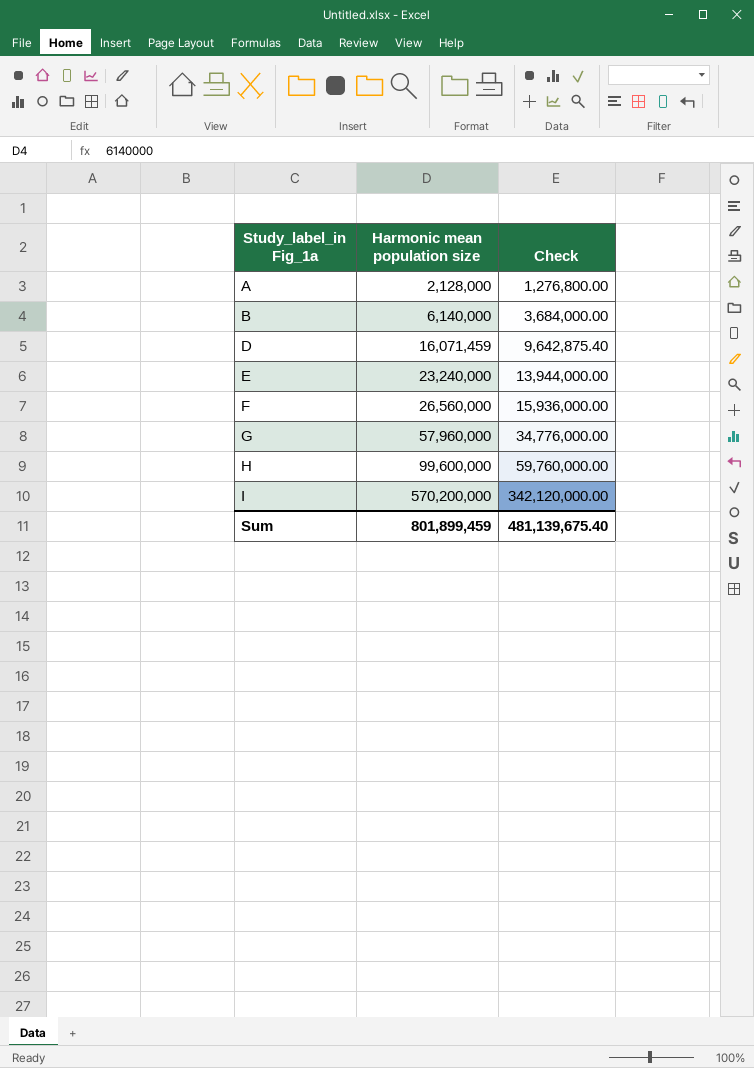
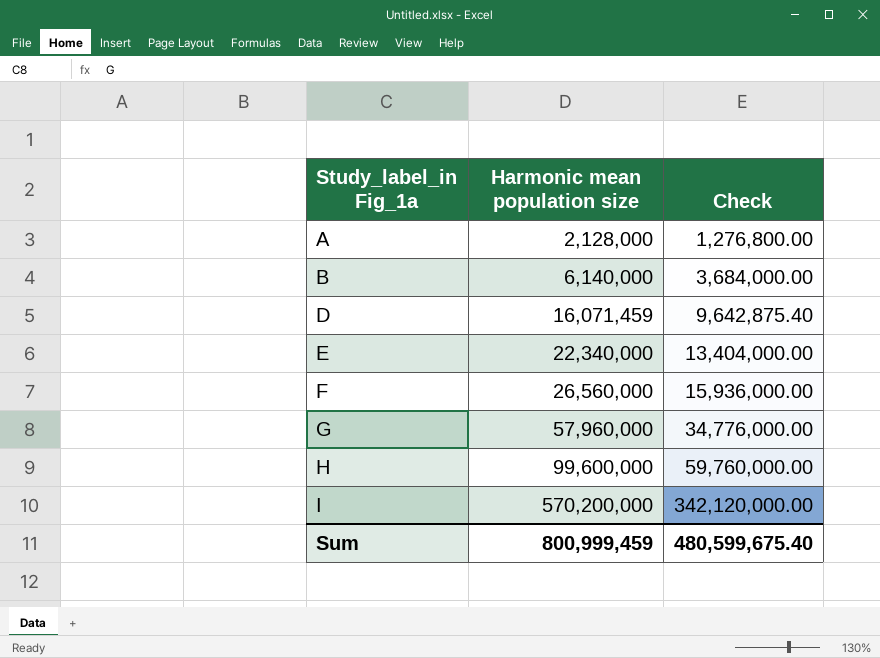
E | Harmonic mean population size: 23,240,000 -> 22,340,000
E | Check: 13,944,000.00 -> 13,404,000.00
Sum | Harmonic mean population size: 801,899,459 -> 800,999,459
Sum | Check: 481,139,675.40 -> 480,599,675.40

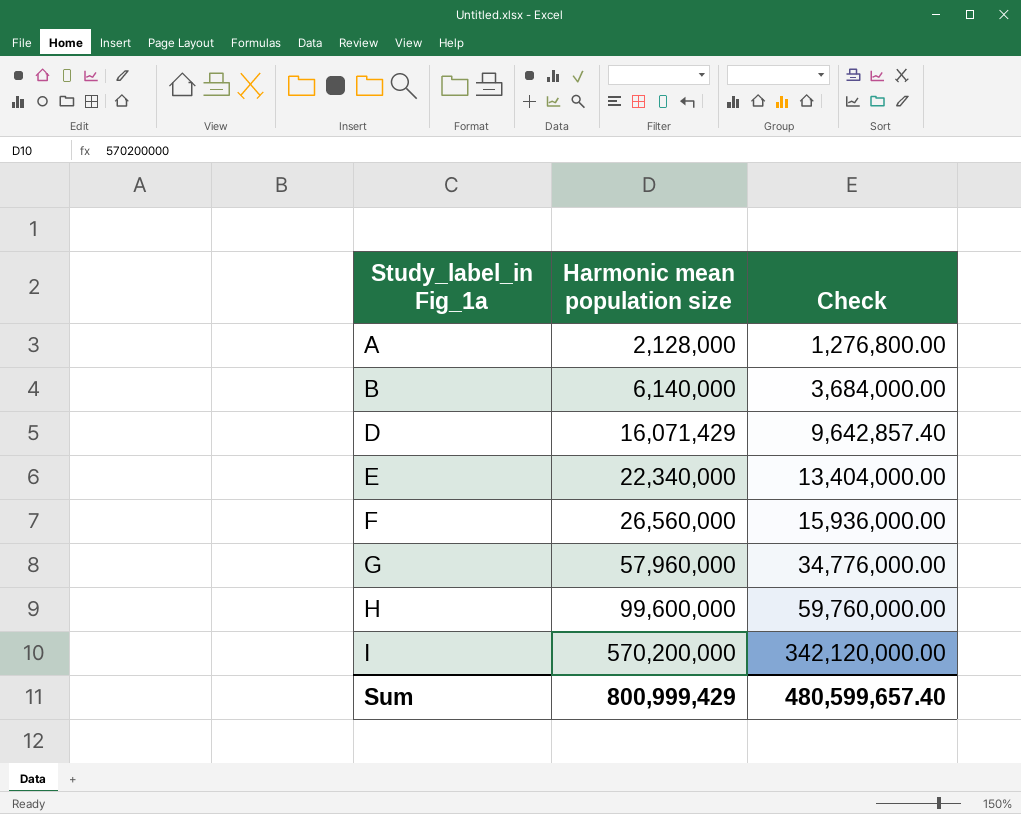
D | Harmonic mean population size: 16,071,459 -> 16,071,429
D | Check: 9,642,875.40 -> 9,642,857.40
Sum | Harmonic mean population size: 800,999,459 -> 800,999,429
Sum | Check: 480,599,675.40 -> 480,599,657.40

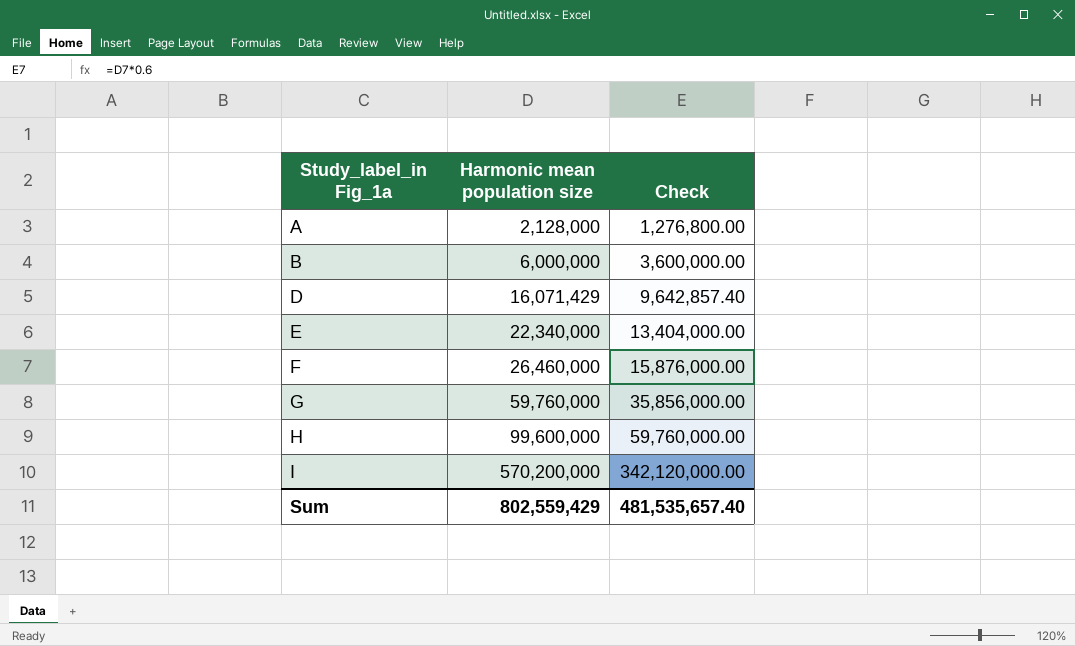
B | Harmonic mean population size: 6,140,000 -> 6,000,000
B | Check: 3,684,000.00 -> 3,600,000.00
F | Harmonic mean population size: 26,560,000 -> 26,460,000
F | Check: 15,936,000.00 -> 15,876,000.00
G | Harmonic mean population size: 57,960,000 -> 59,760,000
G | Check: 34,776,000.00 -> 35,856,000.00
Sum | Harmonic mean population size: 800,999,429 -> 802,559,429
Sum | Check: 480,599,657.40 -> 481,535,657.40

